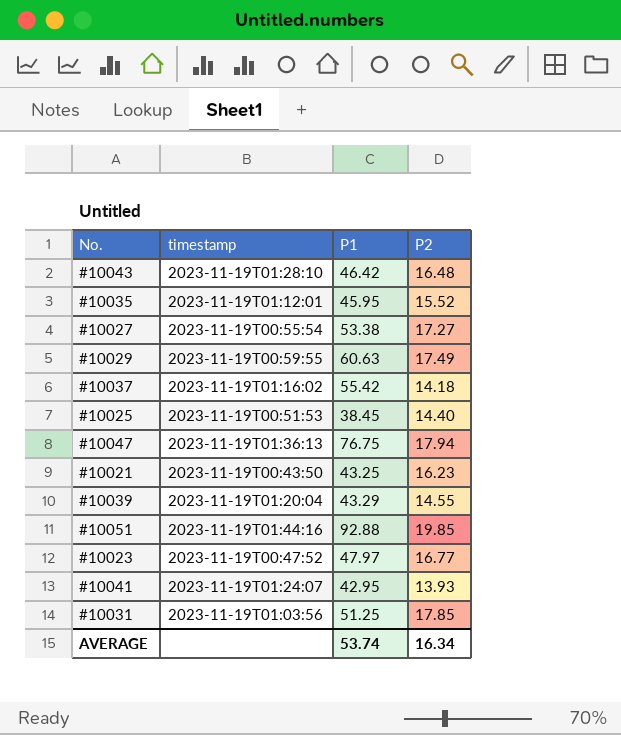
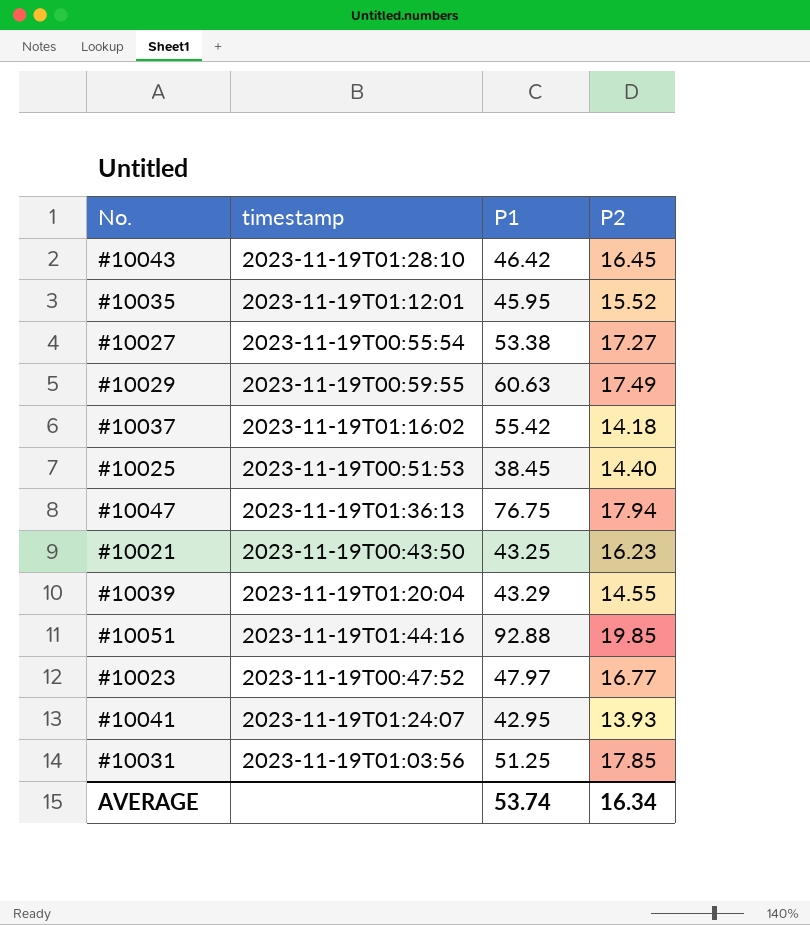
#10043 | P2: 16.48 -> 16.45

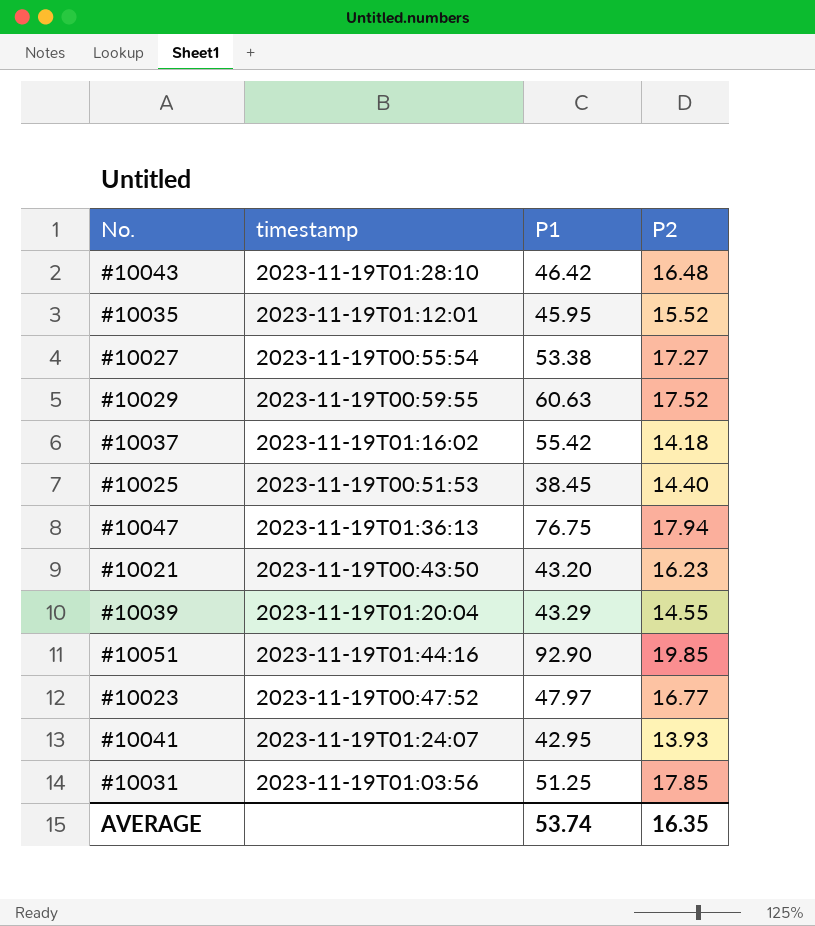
#10043 | P2: 16.45 -> 16.48
#10029 | P2: 17.49 -> 17.52
#10021 | P1: 43.25 -> 43.20
#10051 | P1: 92.88 -> 92.90
AVERAGE | P2: 16.34 -> 16.35

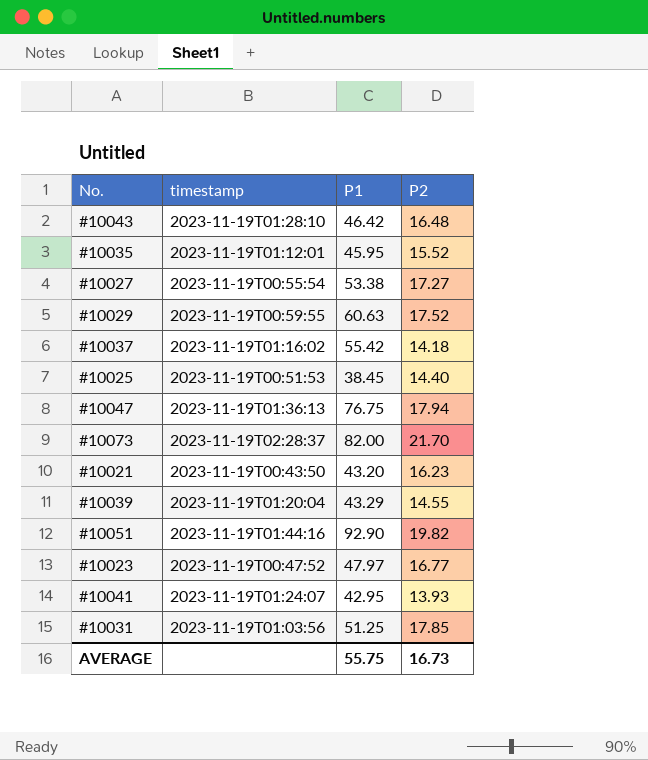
row #10073: none -> 2023-11-19T02:28:37 | 82.00 | 21.70
#10051 | P2: 19.85 -> 19.82
AVERAGE | P1: 53.74 -> 55.75
AVERAGE | P2: 16.35 -> 16.73

